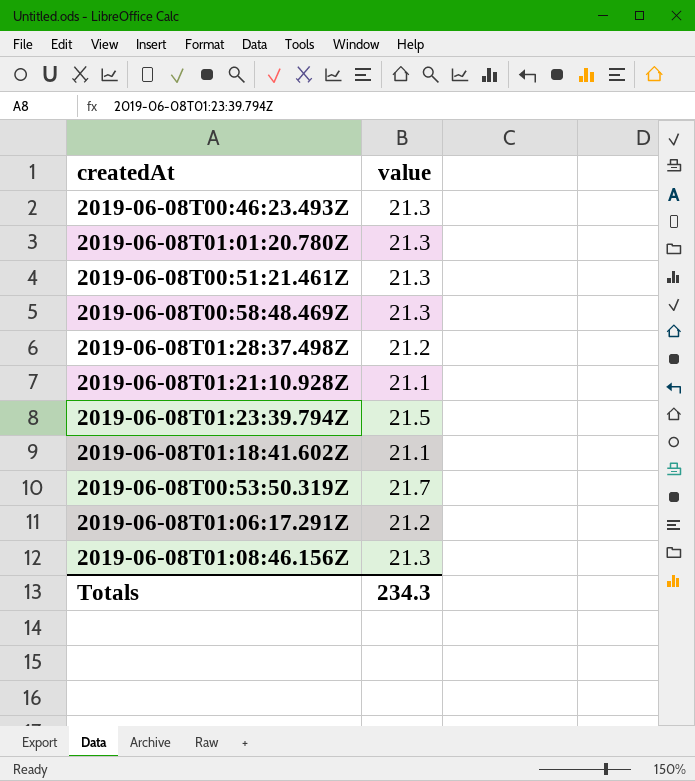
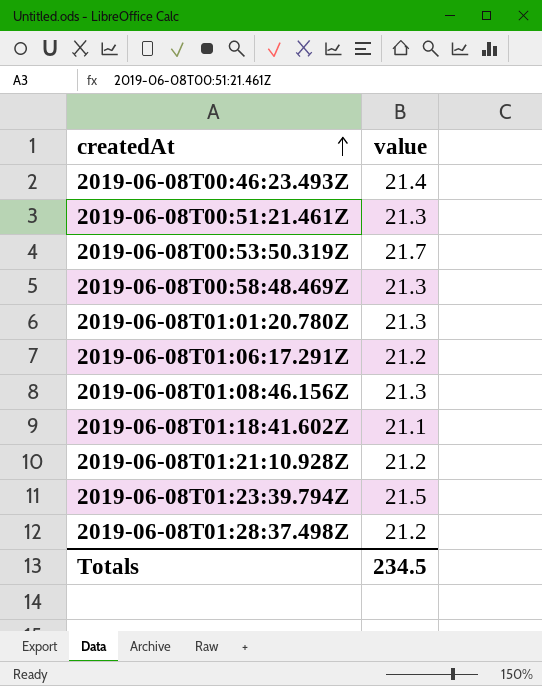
row order: none -> createdAt ascending
2019-06-08T00:46:23.493Z | value: 21.3 -> 21.4
2019-06-08T01:21:10.928Z | value: 21.1 -> 21.2
Totals | value: 234.3 -> 234.5

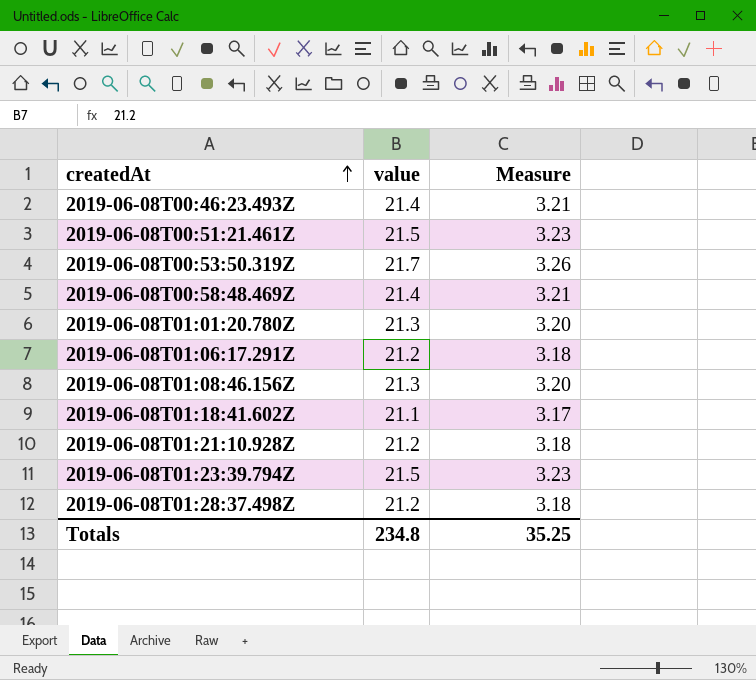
column Measure | formula: none -> [value] * 0.15
2019-06-08T00:51:21.461Z | value: 21.3 -> 21.5
2019-06-08T00:58:48.469Z | value: 21.3 -> 21.4
Totals | value: 234.5 -> 234.8

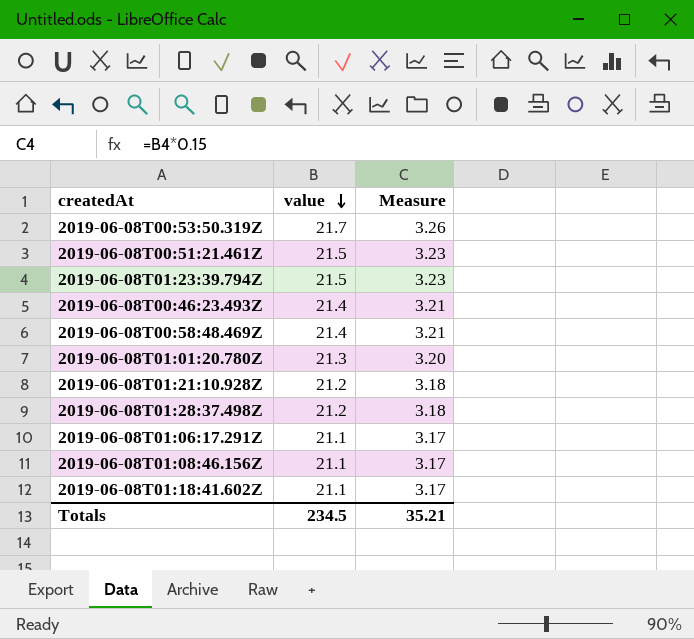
row order: createdAt ascending -> value descending
2019-06-08T01:06:17.291Z | value: 21.2 -> 21.1
2019-06-08T01:06:17.291Z | Measure: 3.18 -> 3.17
2019-06-08T01:08:46.156Z | value: 21.3 -> 21.1
2019-06-08T01:08:46.156Z | Measure: 3.20 -> 3.17
Totals | value: 234.8 -> 234.5
Totals | Measure: 35.25 -> 35.21

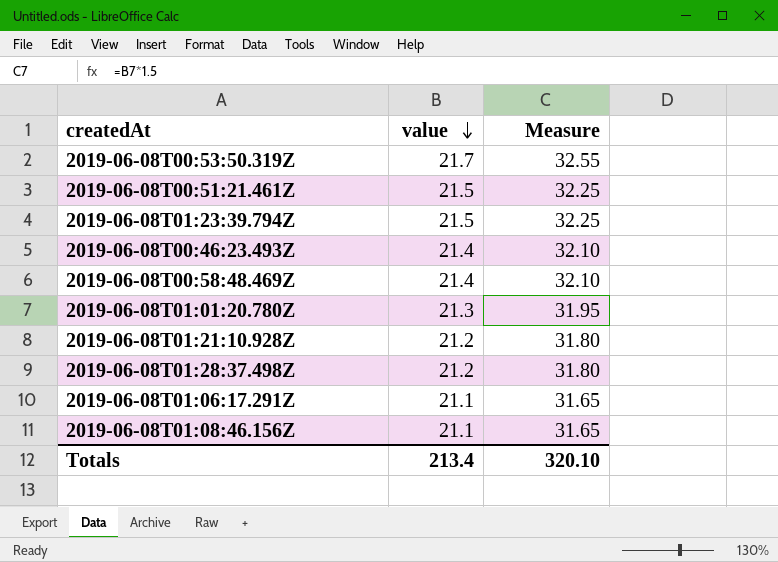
column Measure | formula: [value] * 0.15 -> [value] * 1.5
row 2019-06-08T01:18:41.602Z: 21.1 | 3.17 -> none
Totals | value: 234.5 -> 213.4
Totals | Measure: 35.21 -> 320.10

